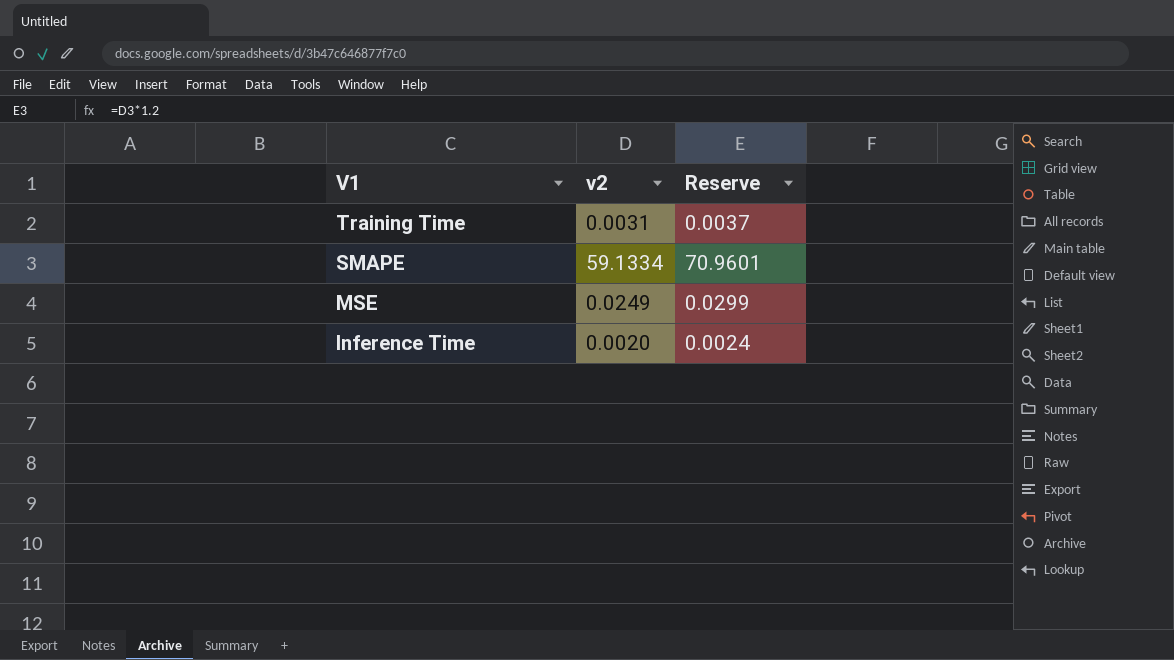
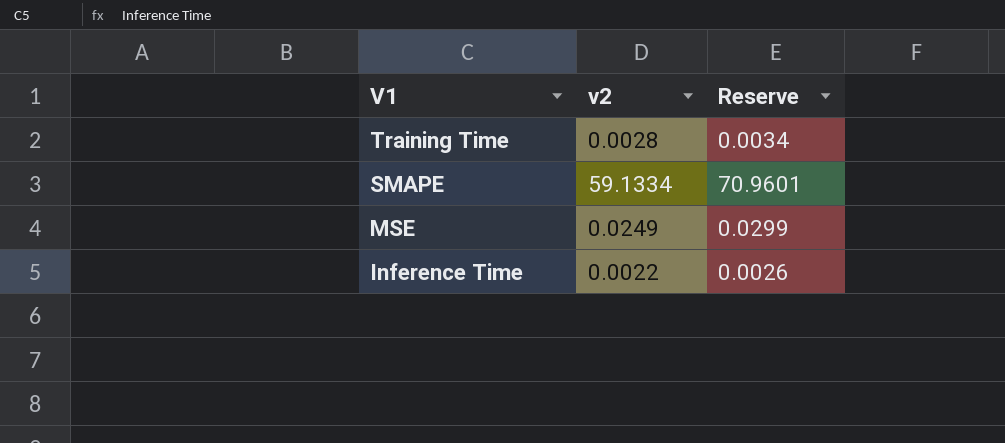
Training Time | v2: 0.0031 -> 0.0028
Training Time | Reserve: 0.0037 -> 0.0034
Inference Time | v2: 0.0020 -> 0.0022
Inference Time | Reserve: 0.0024 -> 0.0026

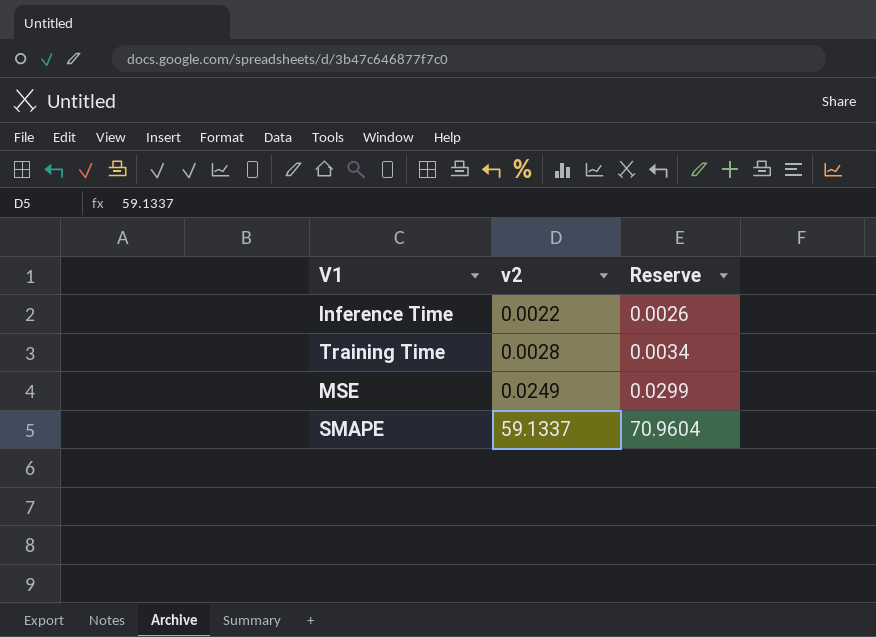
row order: V1 descending -> v2 ascending
SMAPE | v2: 59.1334 -> 59.1337
SMAPE | Reserve: 70.9601 -> 70.9604

